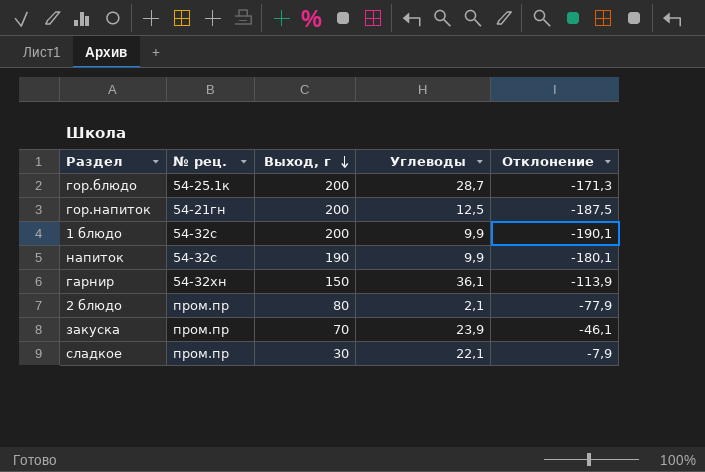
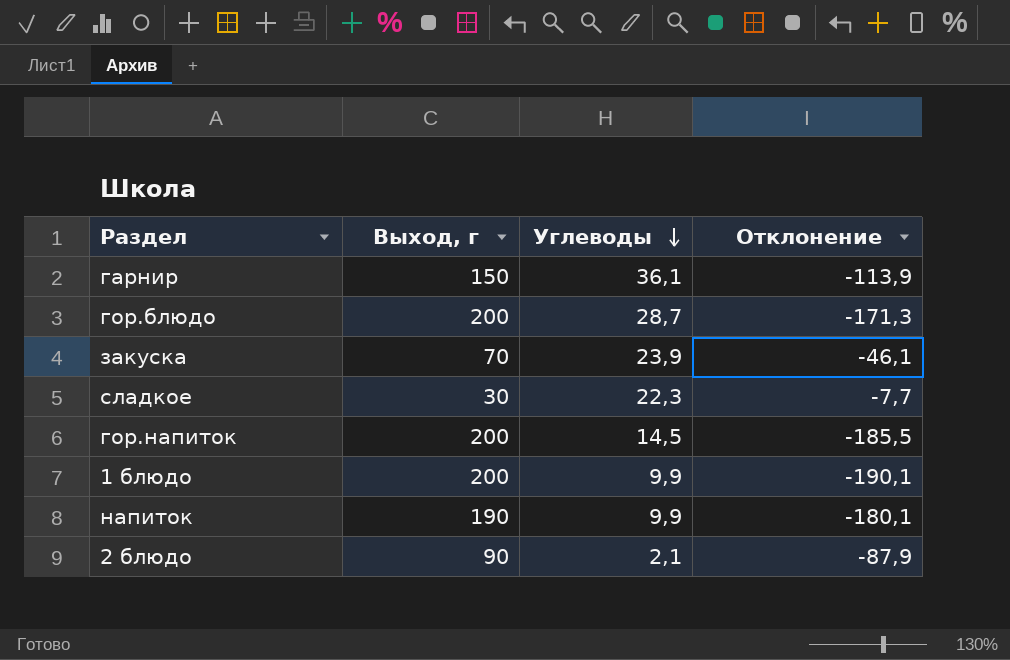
row order: Выход, г descending -> Углеводы descending
column № рец. | position: 2 -> none
сладкое | Углеводы: 22,1 -> 22,3
сладкое | Отклонение: -7,9 -> -7,7
гор.напиток | Углеводы: 12,5 -> 14,5
гор.напиток | Отклонение: -187,5 -> -185,5
2 блюдо | Выход, г: 80 -> 90
2 блюдо | Отклонение: -77,9 -> -87,9

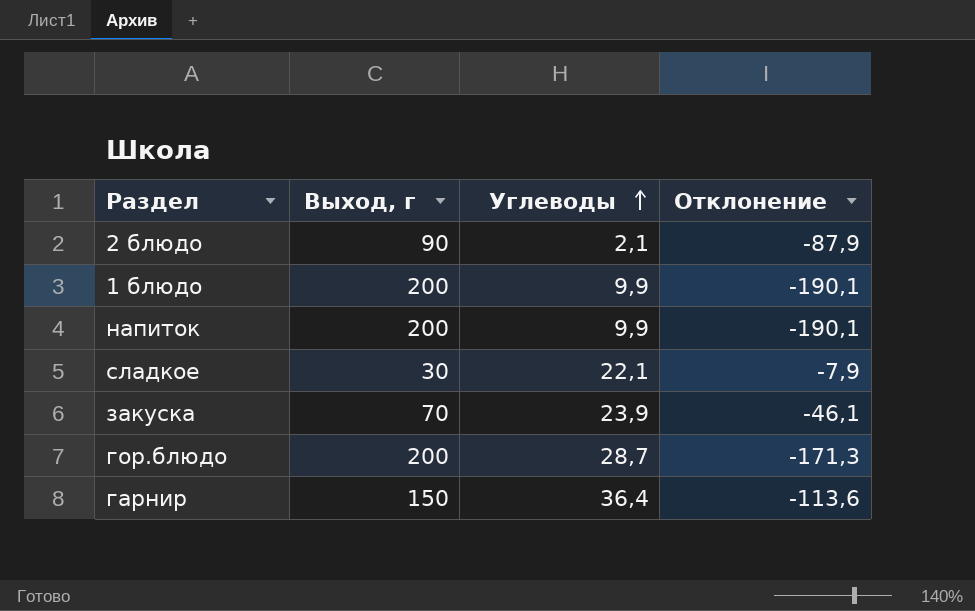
row order: Углеводы descending -> Углеводы ascending
row гор.напиток: 200 | 14,5 | -185,5 -> none
напиток | Выход, г: 190 -> 200
напиток | Отклонение: -180,1 -> -190,1
сладкое | Углеводы: 22,3 -> 22,1
сладкое | Отклонение: -7,7 -> -7,9
гарнир | Углеводы: 36,1 -> 36,4
гарнир | Отклонение: -113,9 -> -113,6

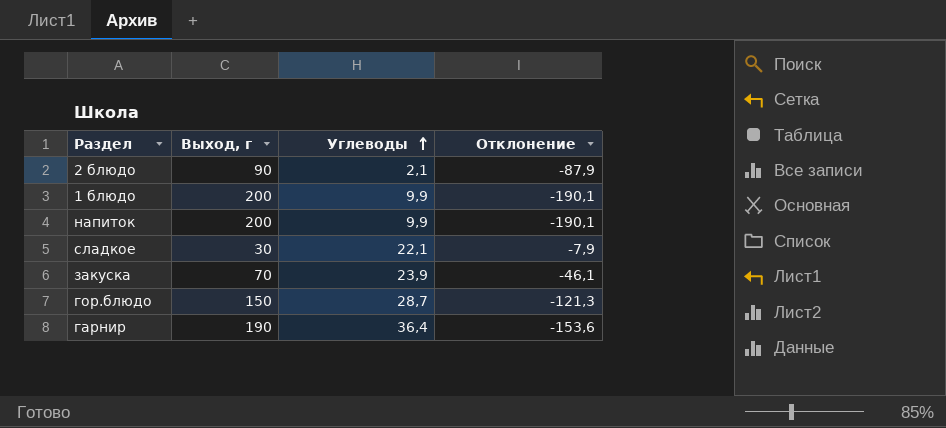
гор.блюдо | Выход, г: 200 -> 150
гор.блюдо | Отклонение: -171,3 -> -121,3
гарнир | Выход, г: 150 -> 190
гарнир | Отклонение: -113,6 -> -153,6

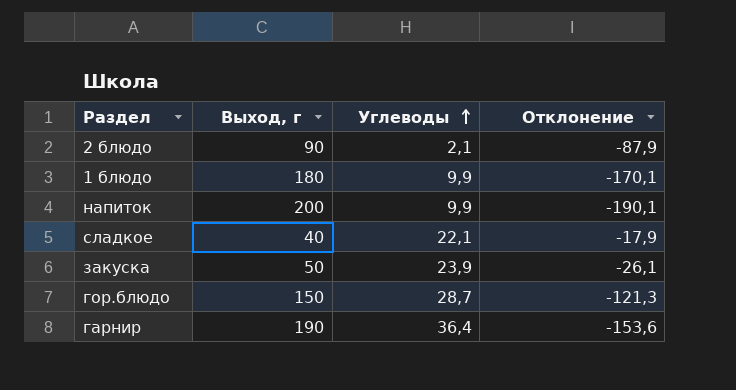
1 блюдо | Выход, г: 200 -> 180
1 блюдо | Отклонение: -190,1 -> -170,1
сладкое | Выход, г: 30 -> 40
сладкое | Отклонение: -7,9 -> -17,9
закуска | Выход, г: 70 -> 50
закуска | Отклонение: -46,1 -> -26,1

